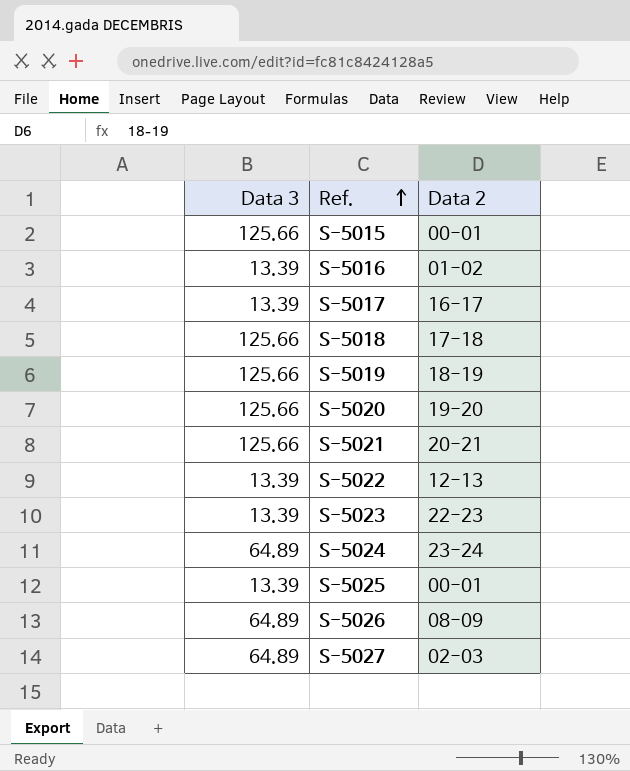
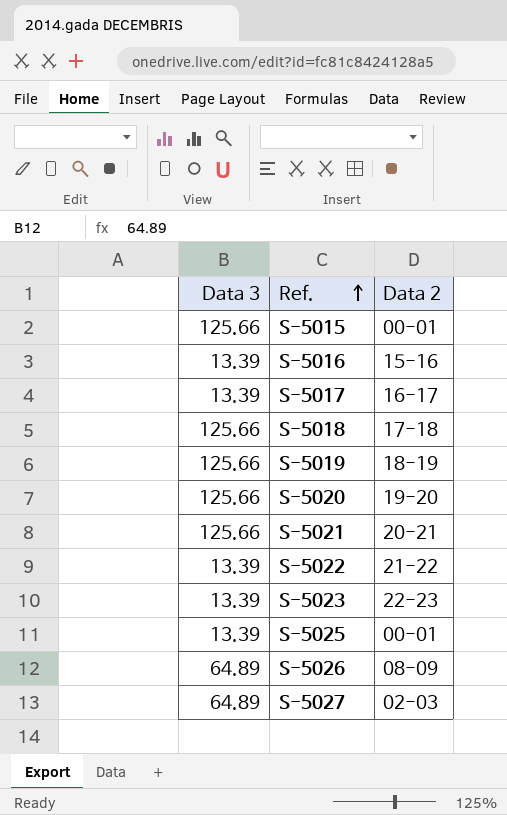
row S-5024: 64.89 | 23-24 -> none
S-5016 | Data 2: 01-02 -> 15-16
S-5022 | Data 2: 12-13 -> 21-22

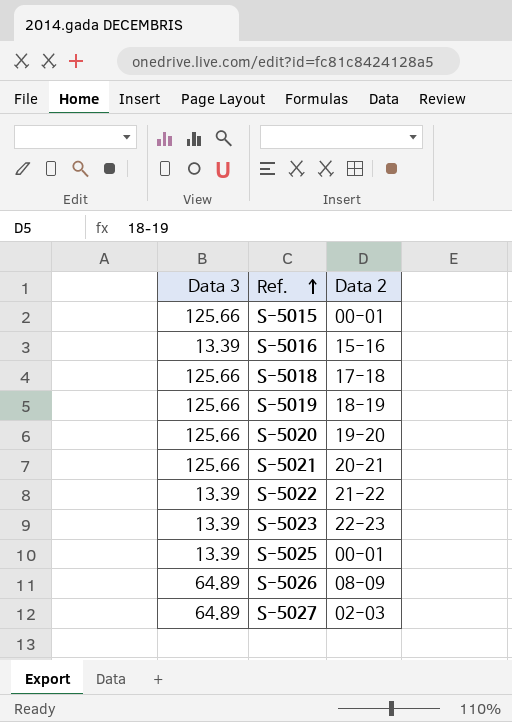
row S-5017: 13.39 | 16-17 -> none

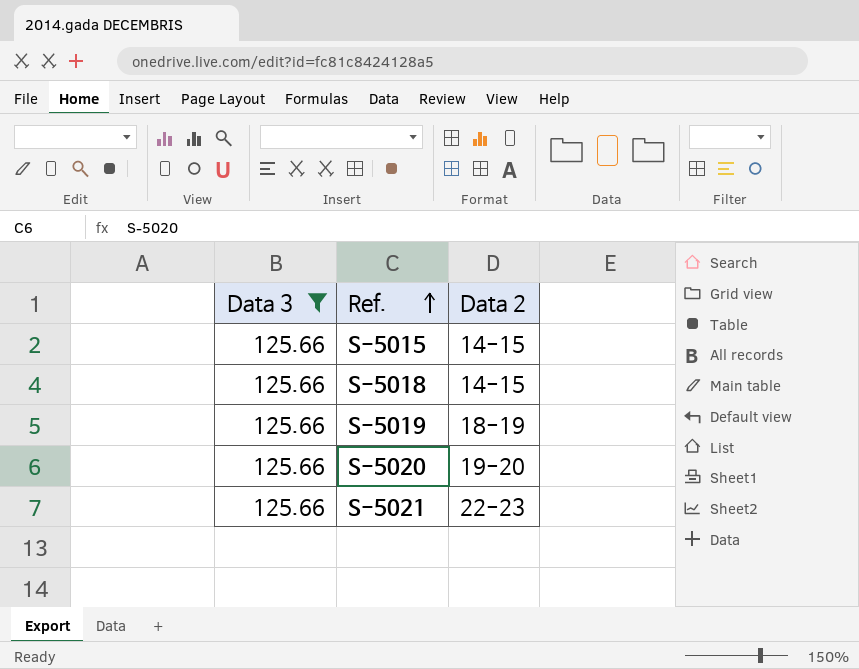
filter: none -> Data 3 = 125.66
S-5015 | Data 2: 00-01 -> 14-15
S-5018 | Data 2: 17-18 -> 14-15
S-5021 | Data 2: 20-21 -> 22-23

